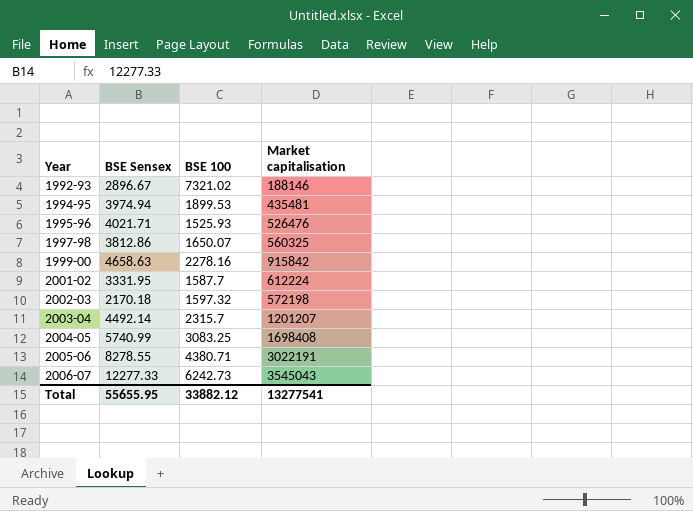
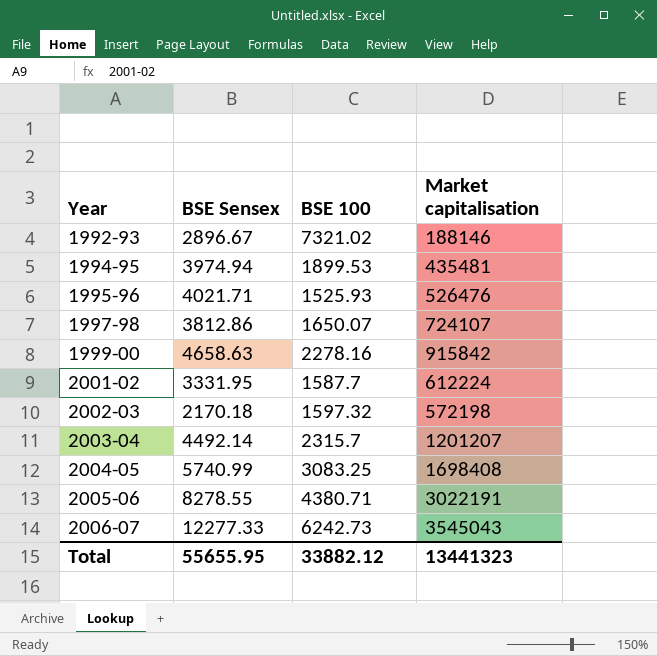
1997-98 | Market capitalisation: 560325 -> 724107
Total | Market capitalisation: 13277541 -> 13441323

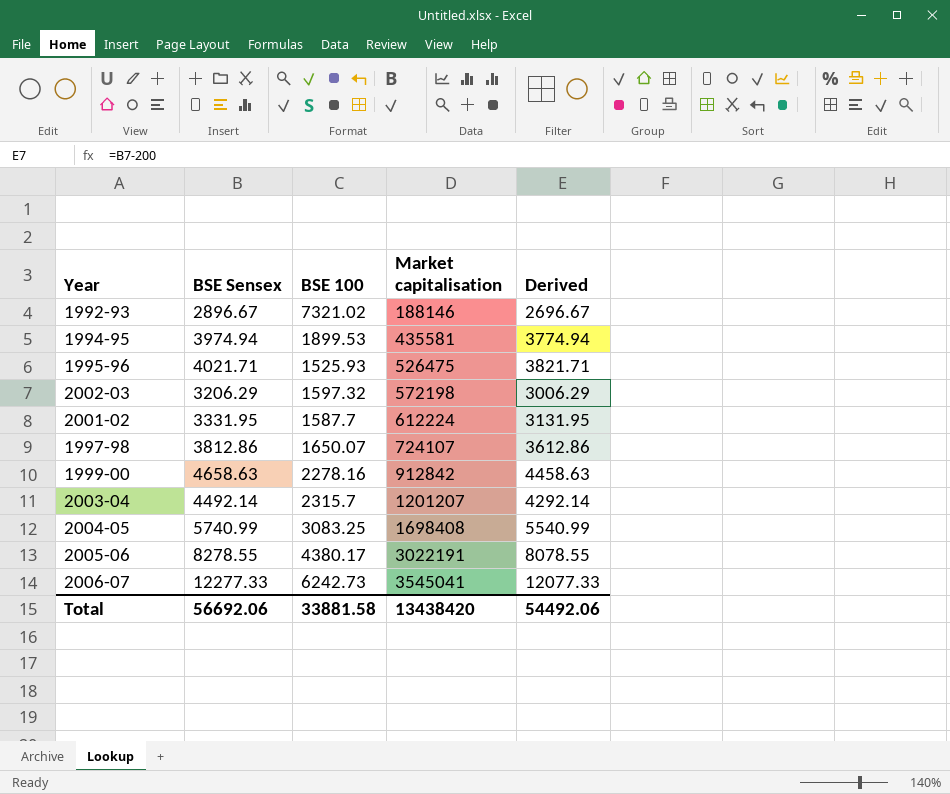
row order: Year ascending -> Market capitalisation ascending
column Derived | formula: none -> [BSE Sensex] - 200
1994-95 | Market capitalisation: 435481 -> 435581
1995-96 | Market capitalisation: 526476 -> 526475
2002-03 | BSE Sensex: 2170.18 -> 3206.29
1999-00 | Market capitalisation: 915842 -> 912842
2005-06 | BSE 100: 4380.71 -> 4380.17
2006-07 | Market capitalisation: 3545043 -> 3545041
Total | BSE Sensex: 55655.95 -> 56692.06
Total | BSE 100: 33882.12 -> 33881.58
Total | Market capitalisation: 13441323 -> 13438420

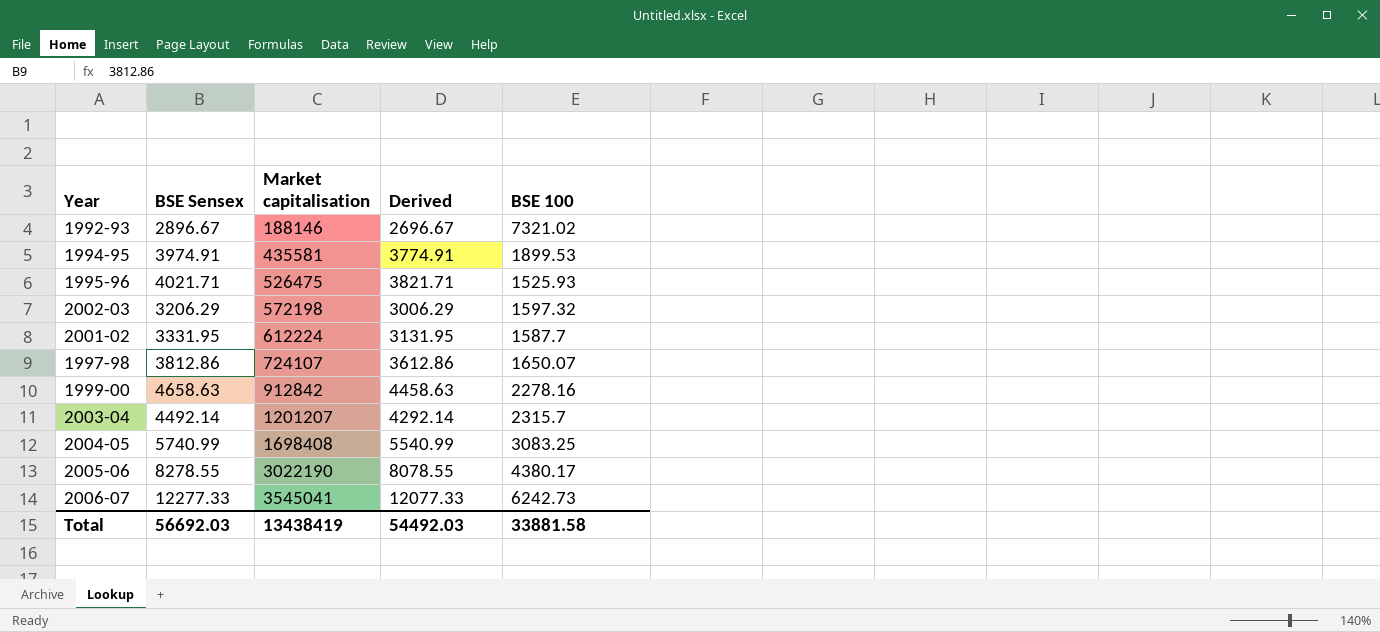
column BSE 100 | position: 3 -> 5
1994-95 | BSE Sensex: 3974.94 -> 3974.91
1994-95 | Derived: 3774.94 -> 3774.91
2005-06 | Market capitalisation: 3022191 -> 3022190
Total | BSE Sensex: 56692.06 -> 56692.03
Total | Market capitalisation: 13438420 -> 13438419
Total | Derived: 54492.06 -> 54492.03

